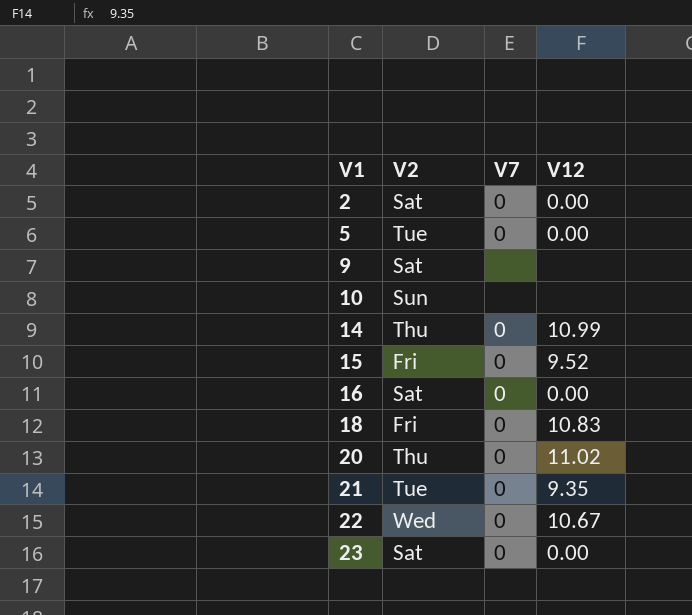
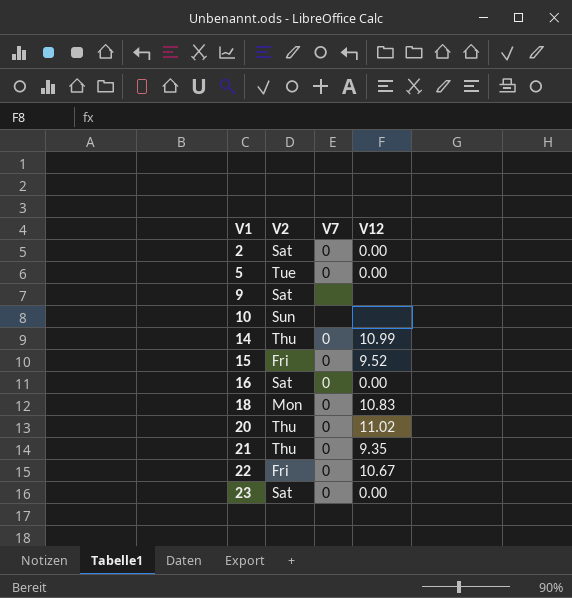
18 | V2: Fri -> Mon
21 | V2: Tue -> Thu
22 | V2: Wed -> Fri

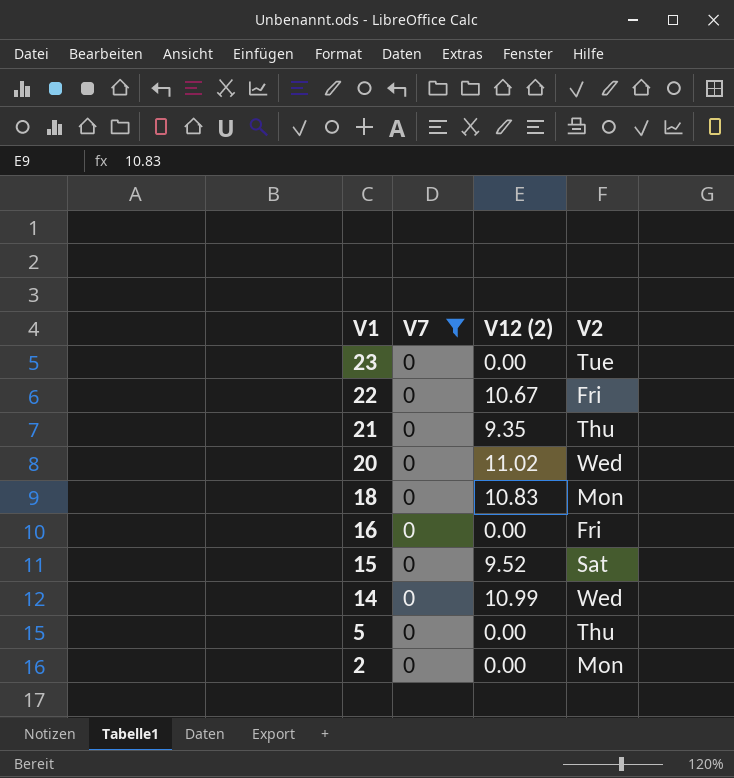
filter: none -> V7 = 0
row order: V1 ascending -> V1 descending
column name: V12 -> V12 (2)
column V2 | position: 2 -> 4
23 | V2: Sat -> Tue
20 | V2: Thu -> Wed
16 | V2: Sat -> Fri
15 | V2: Fri -> Sat
14 | V2: Thu -> Wed
5 | V2: Tue -> Thu
2 | V2: Sat -> Mon

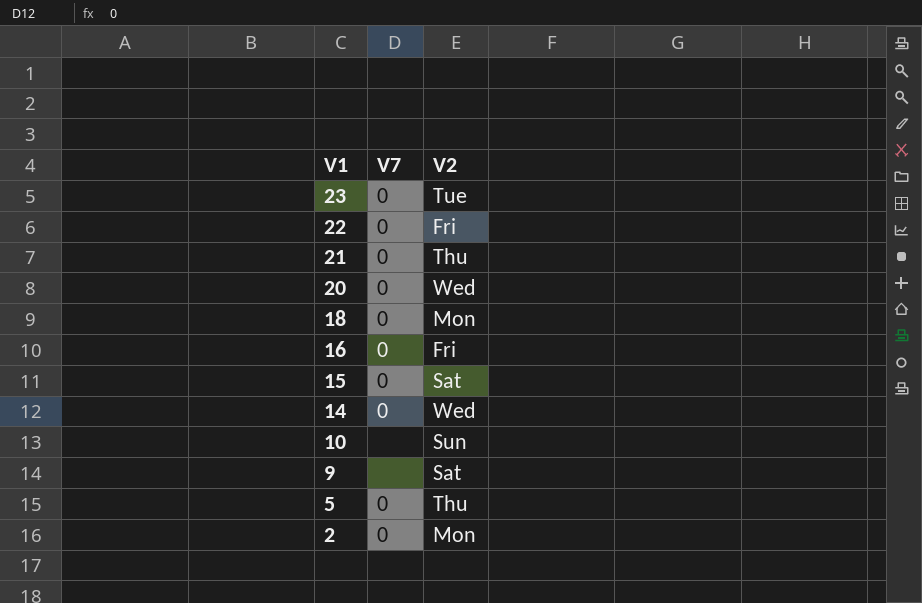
filter: V7 = 0 -> none
column V12 (2) | position: 3 -> none

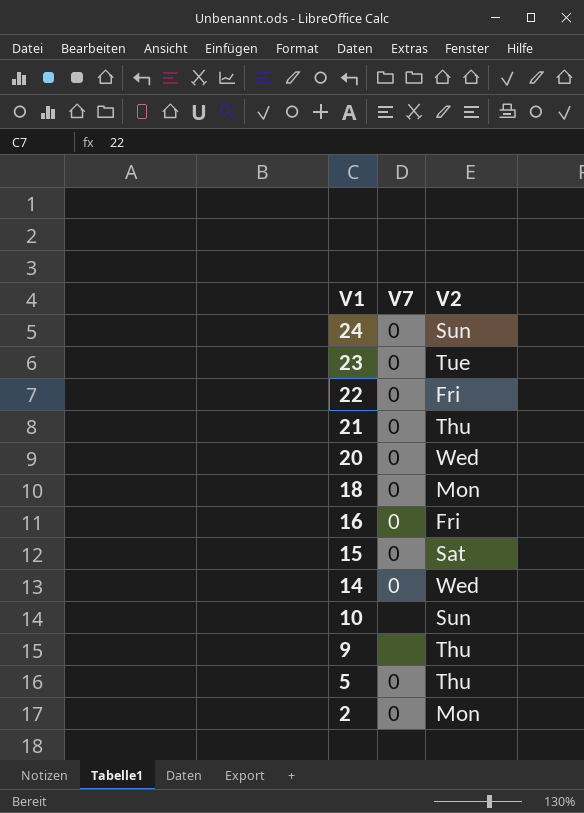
row 24: none -> 0 | Sun
9 | V2: Sat -> Thu

